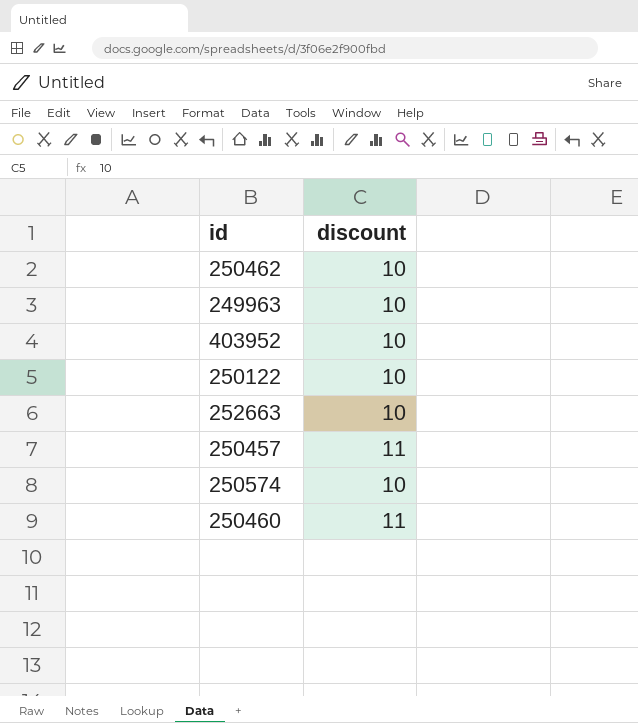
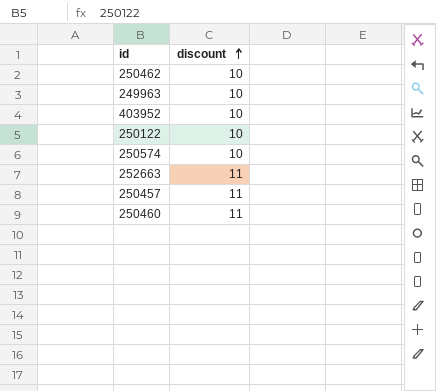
row order: none -> discount ascending
252663 | discount: 10 -> 11

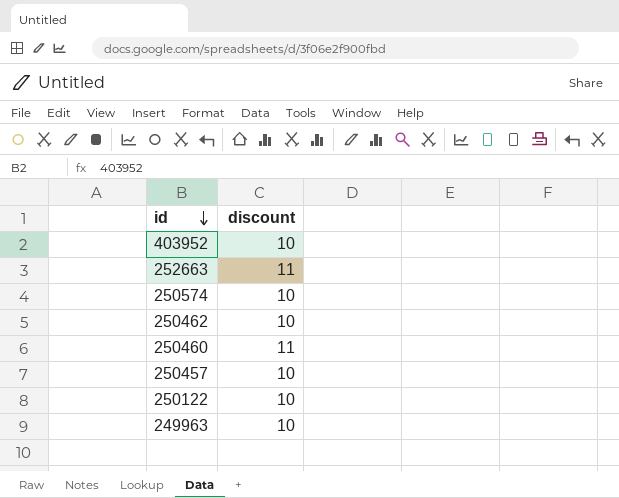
row order: discount ascending -> id descending
250457 | discount: 11 -> 10

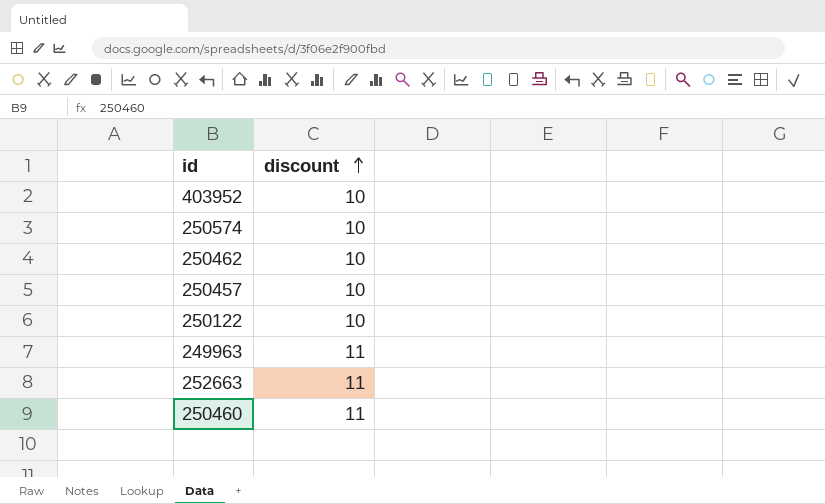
row order: id descending -> discount ascending
249963 | discount: 10 -> 11

